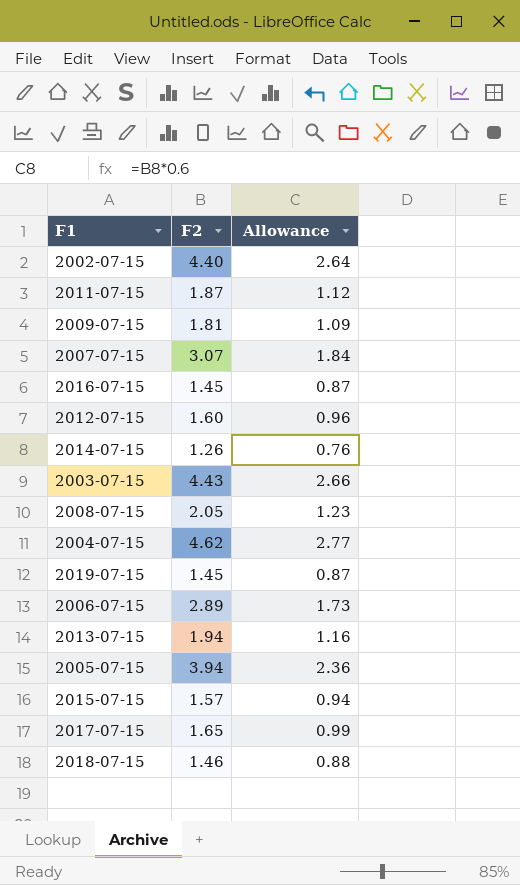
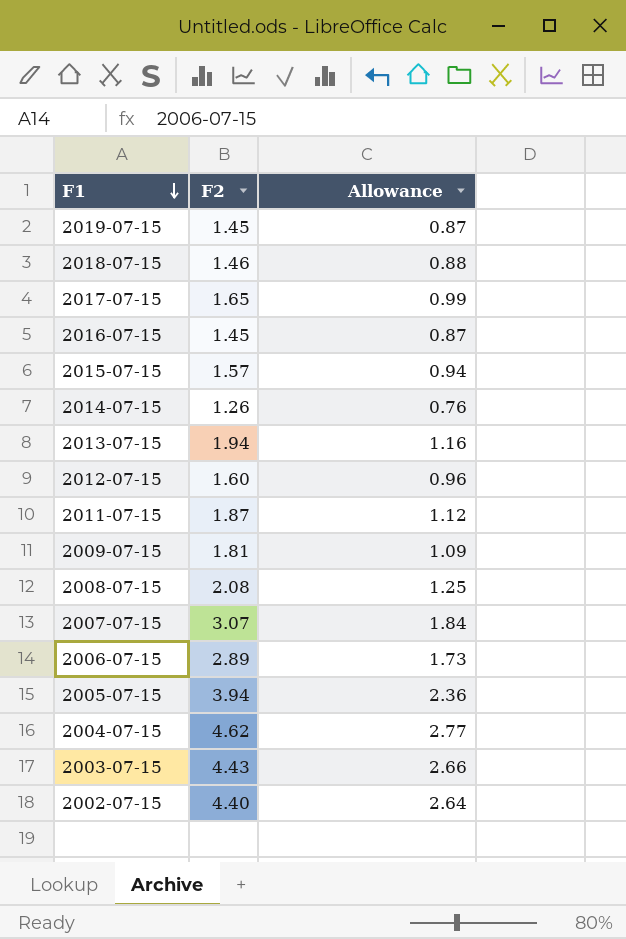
row order: none -> F1 descending
2008-07-15 | F2: 2.05 -> 2.08
2008-07-15 | Allowance: 1.23 -> 1.25

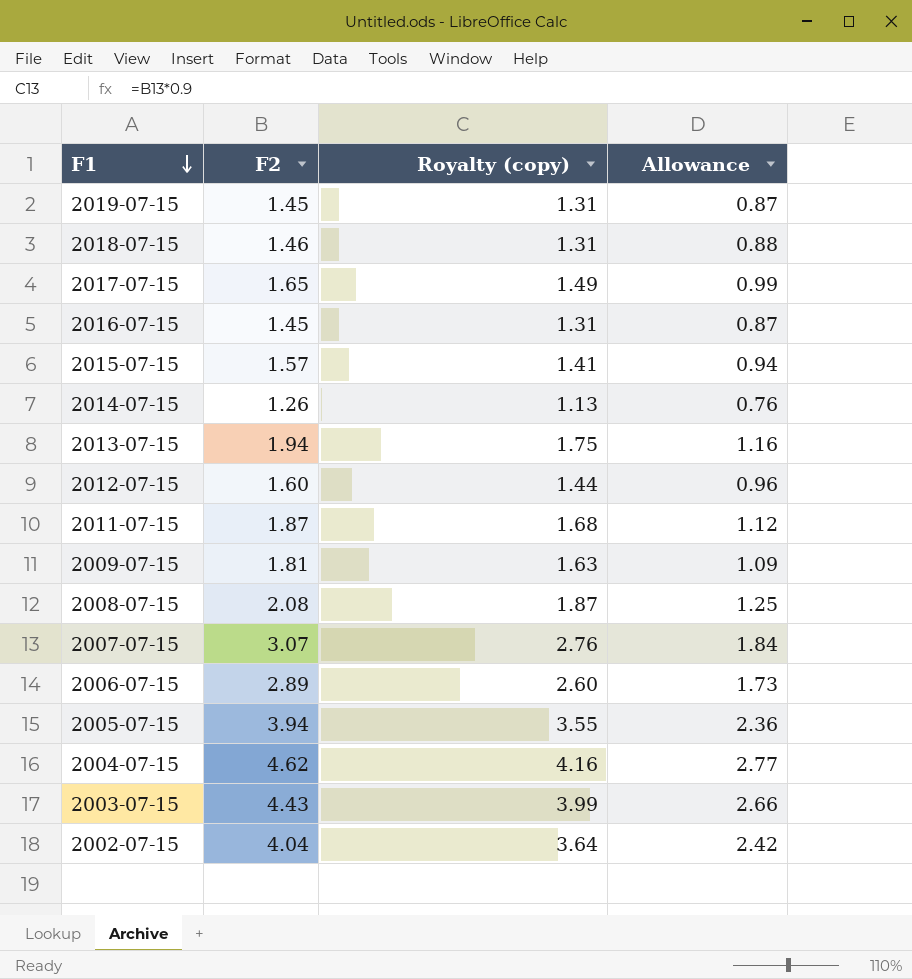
column Royalty (copy) | formula: none -> [F2] * 0.9
2002-07-15 | F2: 4.40 -> 4.04
2002-07-15 | Allowance: 2.64 -> 2.42

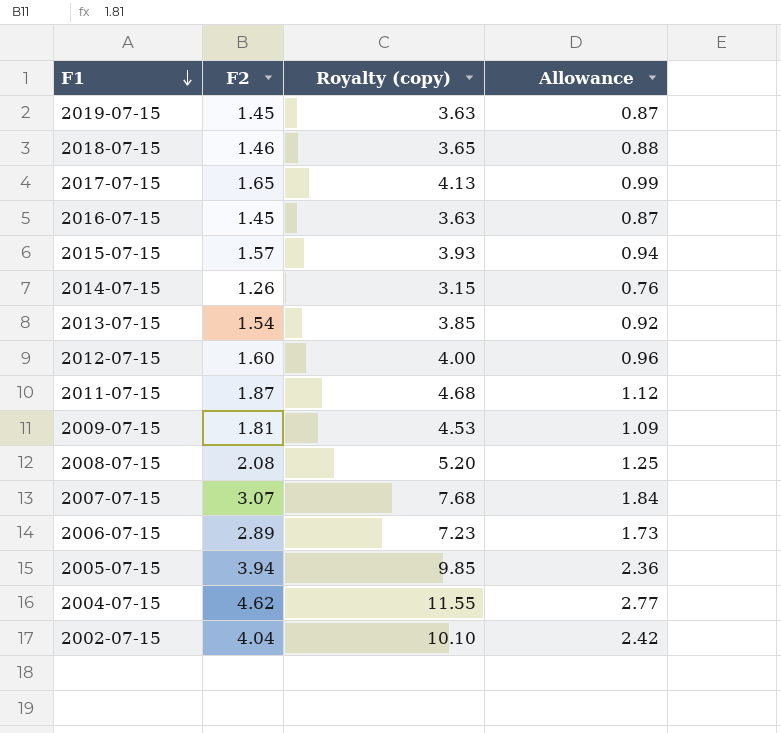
column Royalty (copy) | formula: [F2] * 0.9 -> [F2] * 2.5
row 2003-07-15: 4.43 | 3.99 | 2.66 -> none
2013-07-15 | F2: 1.94 -> 1.54
2013-07-15 | Allowance: 1.16 -> 0.92

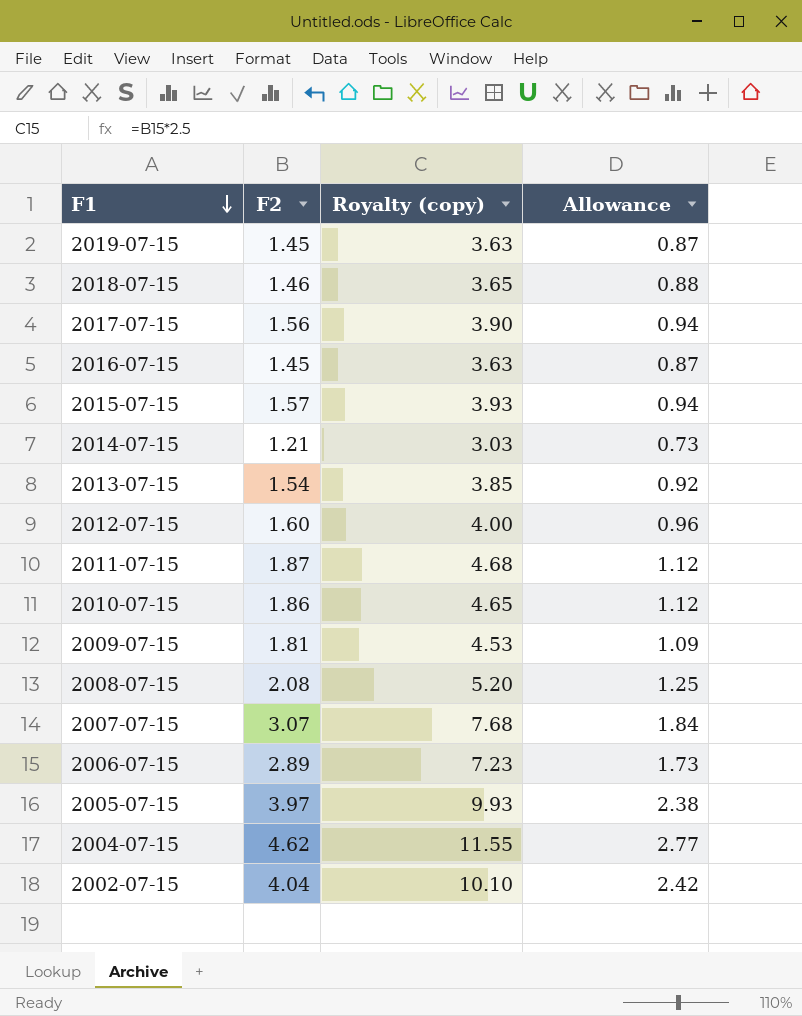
2017-07-15 | F2: 1.65 -> 1.56
2017-07-15 | Royalty (copy): 4.13 -> 3.90
2017-07-15 | Allowance: 0.99 -> 0.94
2014-07-15 | F2: 1.26 -> 1.21
2014-07-15 | Royalty (copy): 3.15 -> 3.03
2014-07-15 | Allowance: 0.76 -> 0.73
row 2010-07-15: none -> 1.86 | 4.65 | 1.12
2005-07-15 | F2: 3.94 -> 3.97
2005-07-15 | Royalty (copy): 9.85 -> 9.93
2005-07-15 | Allowance: 2.36 -> 2.38

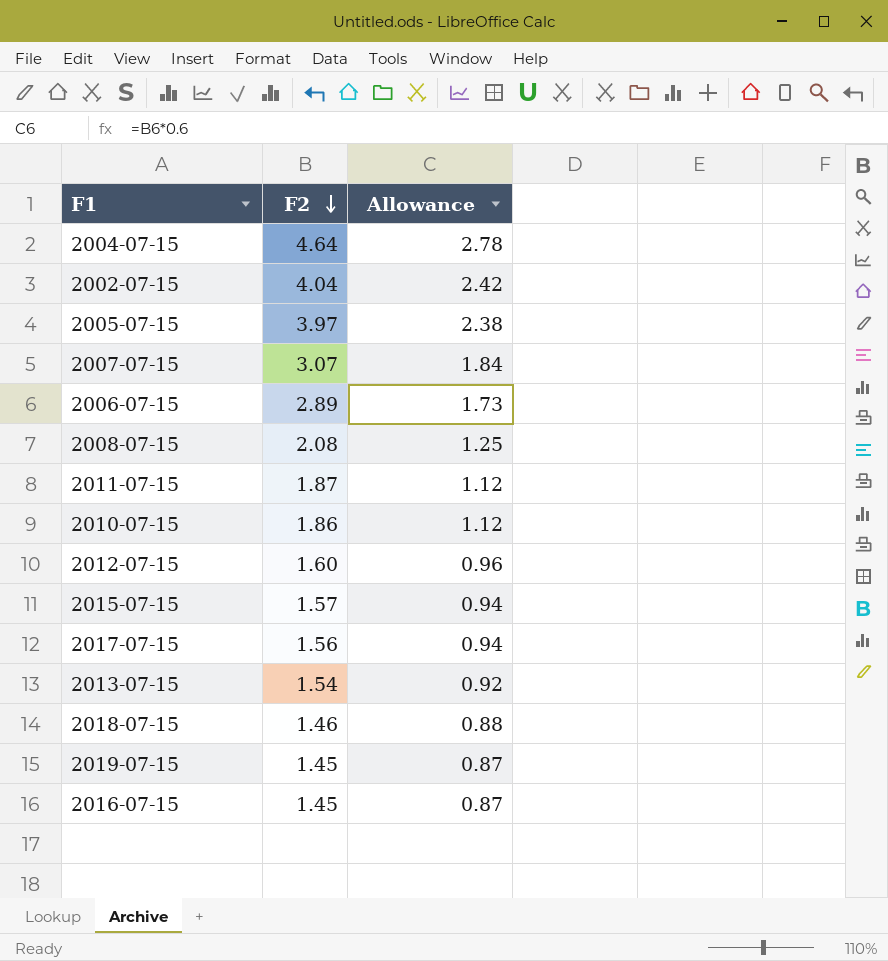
row order: F1 descending -> F2 descending
column Royalty (copy) | formula: [F2] * 2.5 -> none
row 2014-07-15: 1.21 | 3.03 | 0.73 -> none
row 2009-07-15: 1.81 | 4.53 | 1.09 -> none
2004-07-15 | F2: 4.62 -> 4.64
2004-07-15 | Allowance: 2.77 -> 2.78

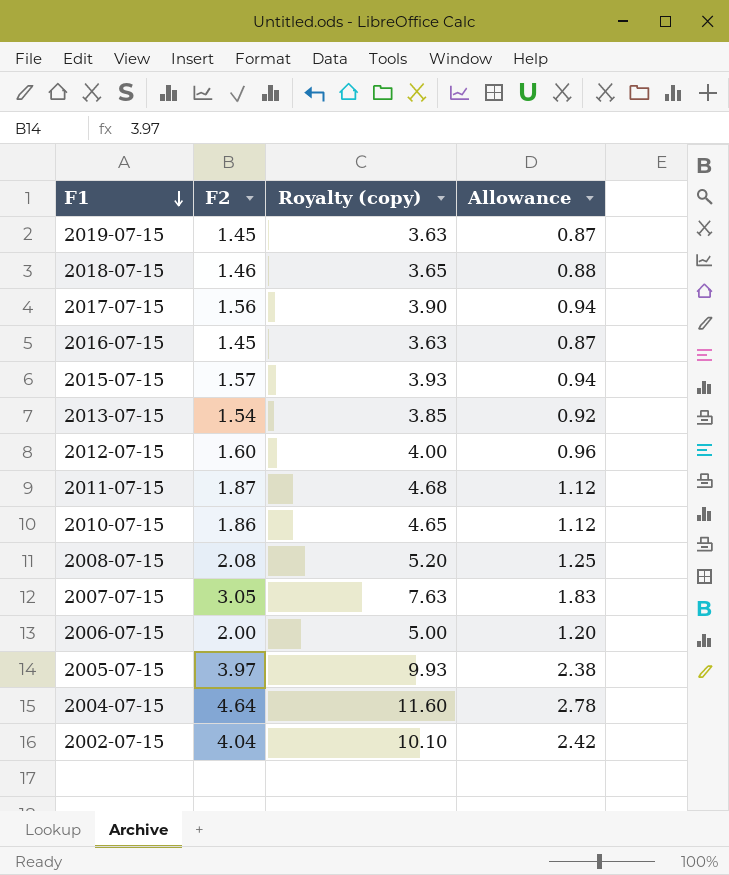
row order: F2 descending -> F1 descending
column Royalty (copy) | formula: none -> [F2] * 2.5
2007-07-15 | F2: 3.07 -> 3.05
2007-07-15 | Allowance: 1.84 -> 1.83
2006-07-15 | F2: 2.89 -> 2.00
2006-07-15 | Allowance: 1.73 -> 1.20

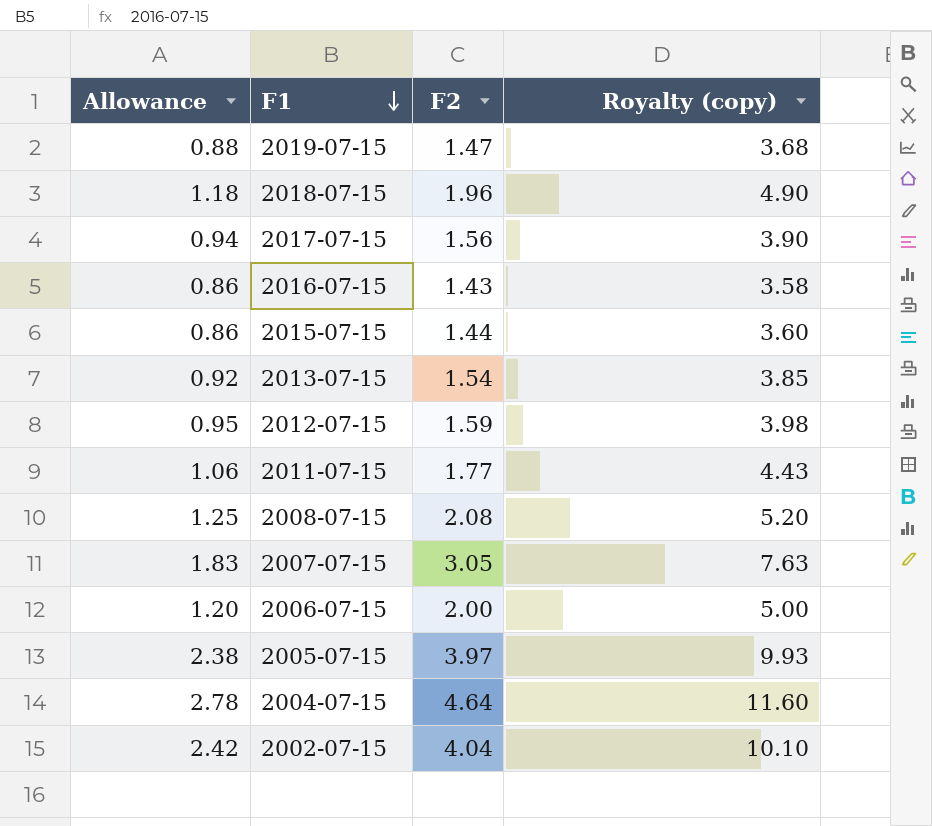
column Allowance | position: 4 -> 1
row 2010-07-15: 1.86 | 4.65 | 1.12 -> none
2019-07-15 | Allowance: 0.87 -> 0.88
2019-07-15 | F2: 1.45 -> 1.47
2019-07-15 | Royalty (copy): 3.63 -> 3.68
2018-07-15 | Allowance: 0.88 -> 1.18
2018-07-15 | F2: 1.46 -> 1.96
2018-07-15 | Royalty (copy): 3.65 -> 4.90
2016-07-15 | Allowance: 0.87 -> 0.86
2016-07-15 | F2: 1.45 -> 1.43
2016-07-15 | Royalty (copy): 3.63 -> 3.58
2015-07-15 | Allowance: 0.94 -> 0.86
2015-07-15 | F2: 1.57 -> 1.44
2015-07-15 | Royalty (copy): 3.93 -> 3.60
2012-07-15 | Allowance: 0.96 -> 0.95
2012-07-15 | F2: 1.60 -> 1.59
2012-07-15 | Royalty (copy): 4.00 -> 3.98
2011-07-15 | Allowance: 1.12 -> 1.06
2011-07-15 | F2: 1.87 -> 1.77
2011-07-15 | Royalty (copy): 4.68 -> 4.43

